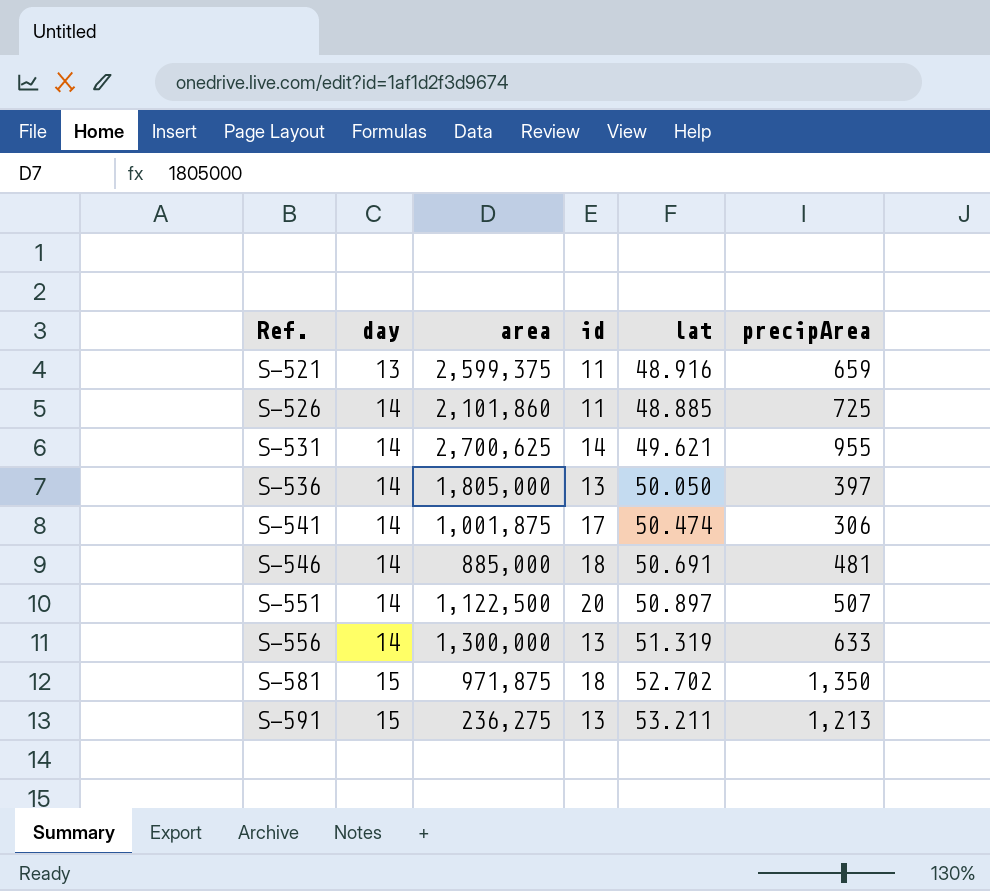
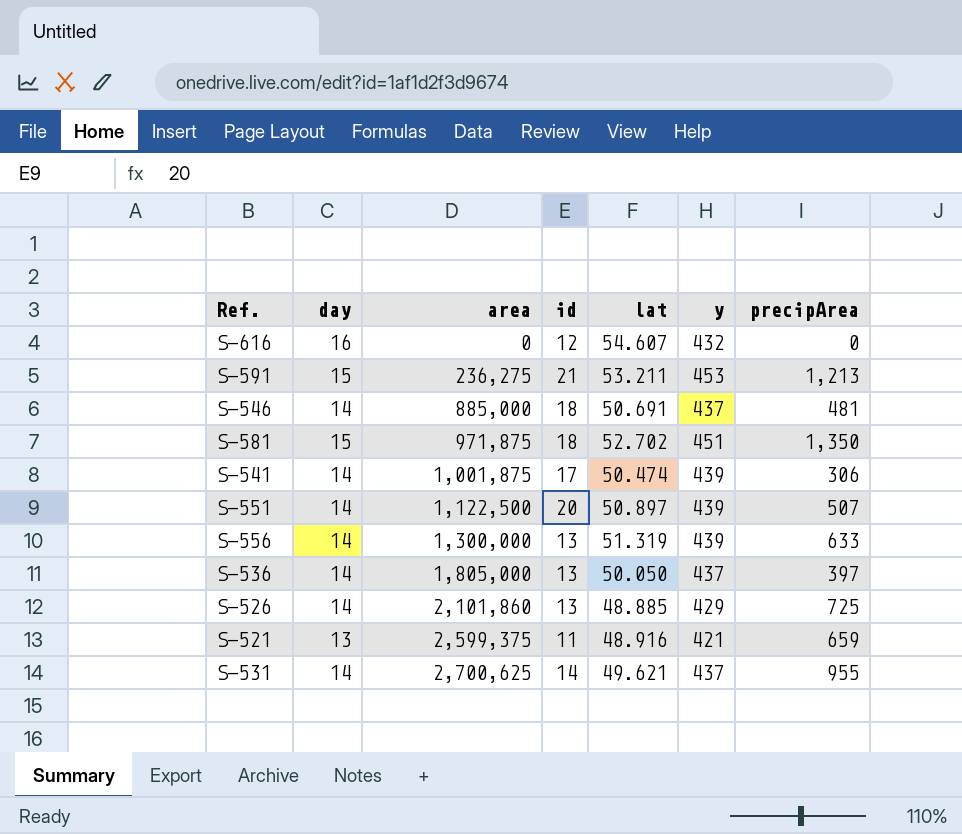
row order: Ref. ascending -> area ascending
column y | position: none -> 6
row S-616: none -> 16 | 0 | 12 | 54.607 | 432 | 0
S-591 | id: 13 -> 21
S-526 | id: 11 -> 13

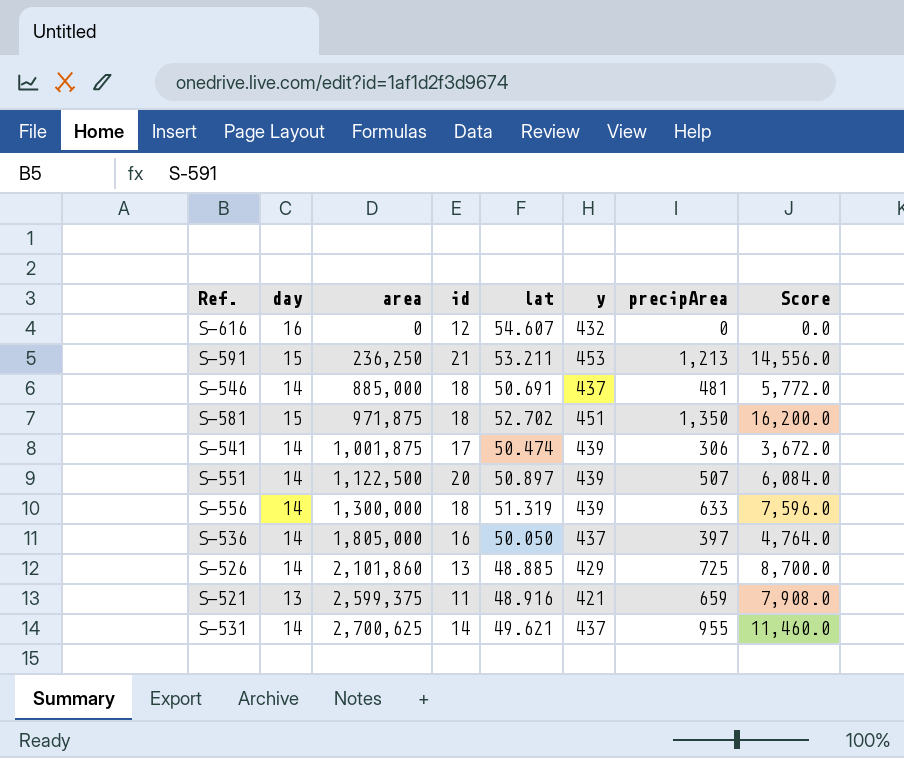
column Score | formula: none -> [precipArea] * 12
S-591 | area: 236,275 -> 236,250
S-556 | id: 13 -> 18
S-536 | id: 13 -> 16

